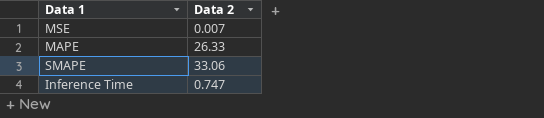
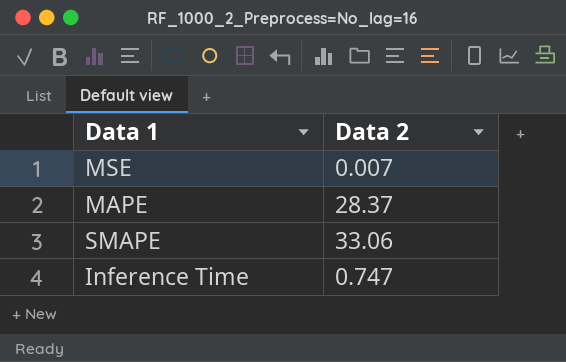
MAPE | Data 2: 26.33 -> 28.37

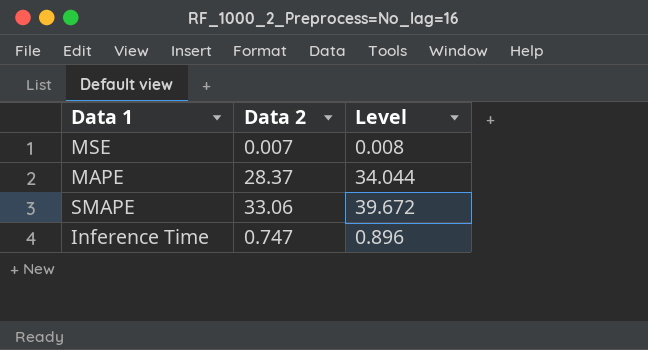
column Level | formula: none -> [Data 2] * 1.2

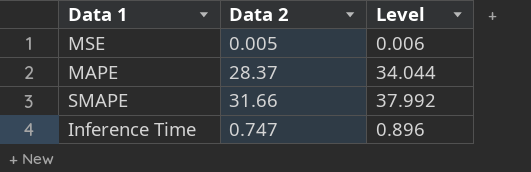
MSE | Data 2: 0.007 -> 0.005
MSE | Level: 0.008 -> 0.006
SMAPE | Data 2: 33.06 -> 31.66
SMAPE | Level: 39.672 -> 37.992

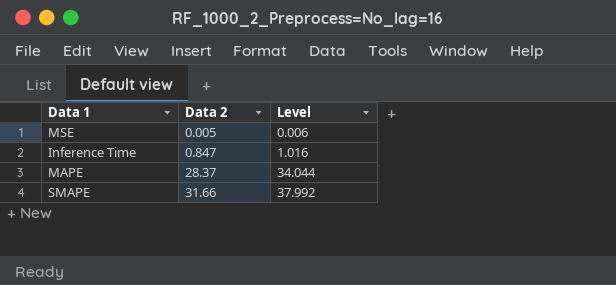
row order: none -> Data 2 ascending
Inference Time | Data 2: 0.747 -> 0.847
Inference Time | Level: 0.896 -> 1.016

